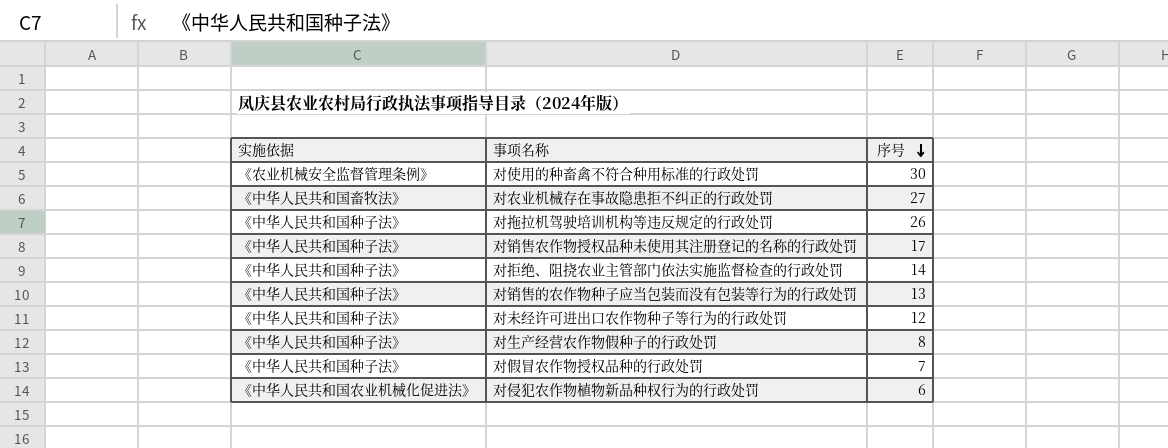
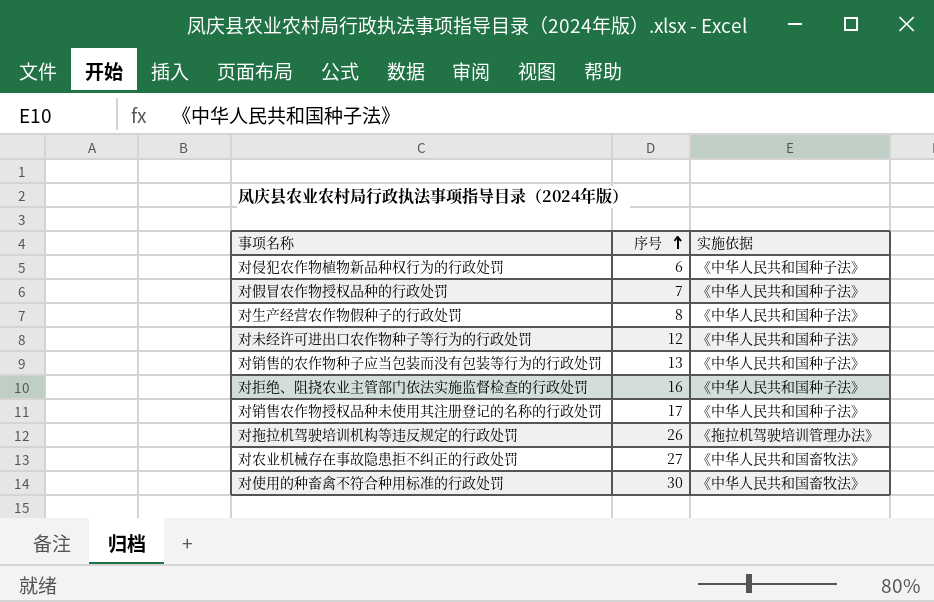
row order: 序号 descending -> 序号 ascending
column 实施依据 | position: 1 -> 3
对侵犯农作物植物新品种权行为的行政处罚 | 实施依据: 《中华人民共和国农业机械化促进法》 -> 《中华人民共和国种子法》
对拒绝、阻挠农业主管部门依法实施监督检查的行政处罚 | 序号: 14 -> 16
对拖拉机驾驶培训机构等违反规定的行政处罚 | 实施依据: 《中华人民共和国种子法》 -> 《拖拉机驾驶培训管理办法》
对使用的种畜禽不符合种用标准的行政处罚 | 实施依据: 《农业机械安全监督管理条例》 -> 《中华人民共和国畜牧法》

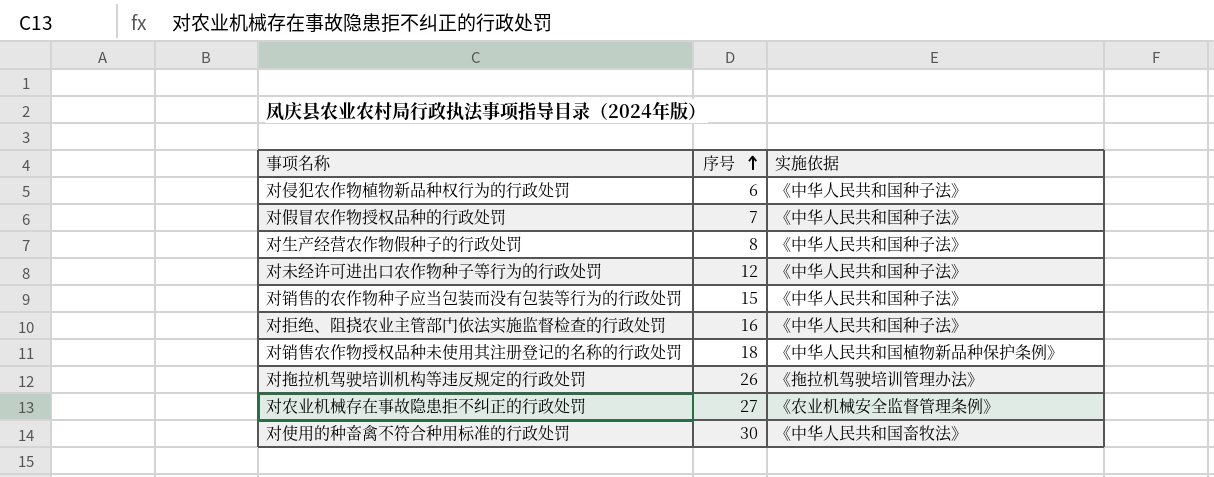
对销售的农作物种子应当包装而没有包装等行为的行政处罚 | 序号: 13 -> 15
对销售农作物授权品种未使用其注册登记的名称的行政处罚 | 序号: 17 -> 18
对销售农作物授权品种未使用其注册登记的名称的行政处罚 | 实施依据: 《中华人民共和国种子法》 -> 《中华人民共和国植物新品种保护条例》
对农业机械存在事故隐患拒不纠正的行政处罚 | 实施依据: 《中华人民共和国畜牧法》 -> 《农业机械安全监督管理条例》

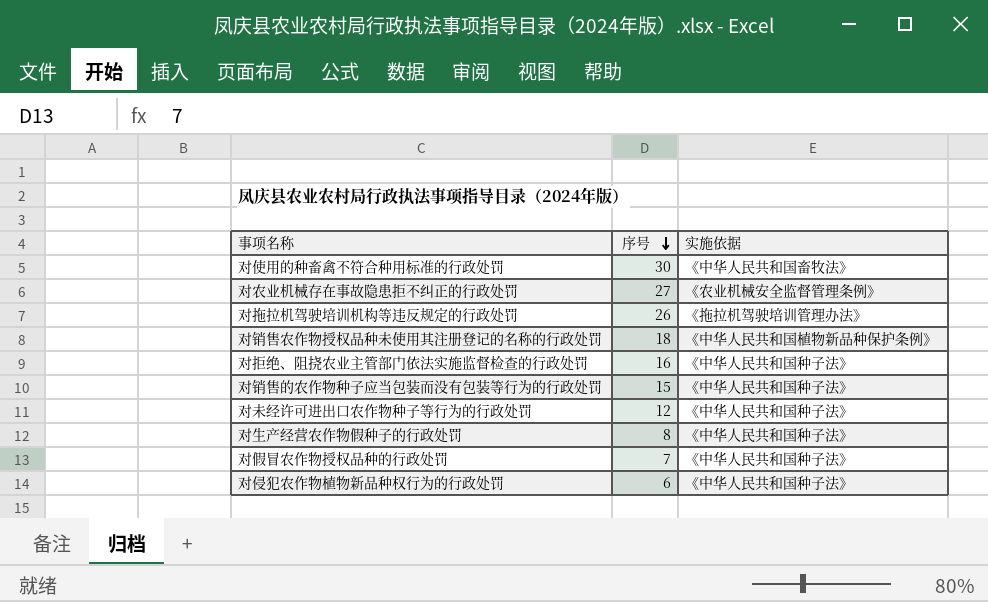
row order: 序号 ascending -> 序号 descending

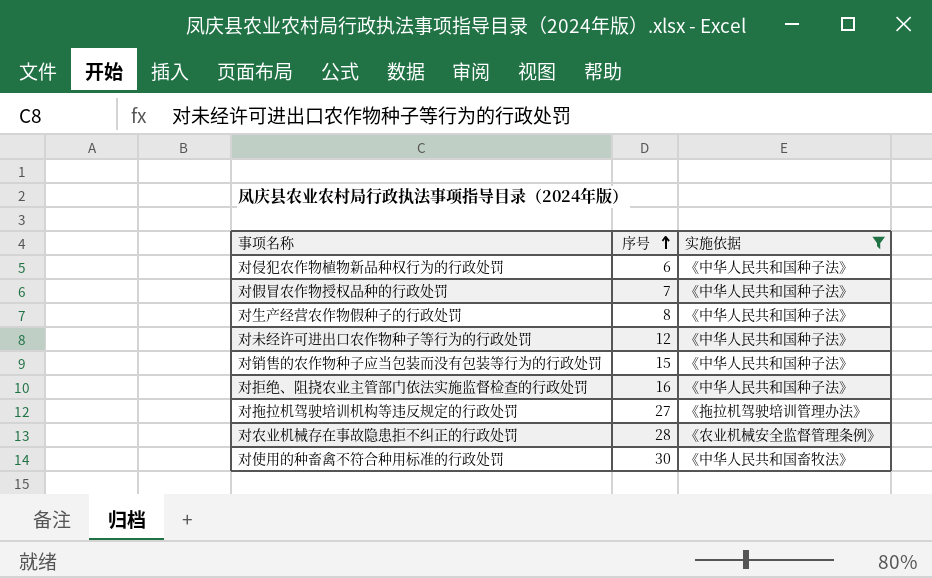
filter: none -> 实施依据 != 《中华人民共和国植物新品种保护条例》
row order: 序号 descending -> 序号 ascending
对拖拉机驾驶培训机构等违反规定的行政处罚 | 序号: 26 -> 27
对农业机械存在事故隐患拒不纠正的行政处罚 | 序号: 27 -> 28

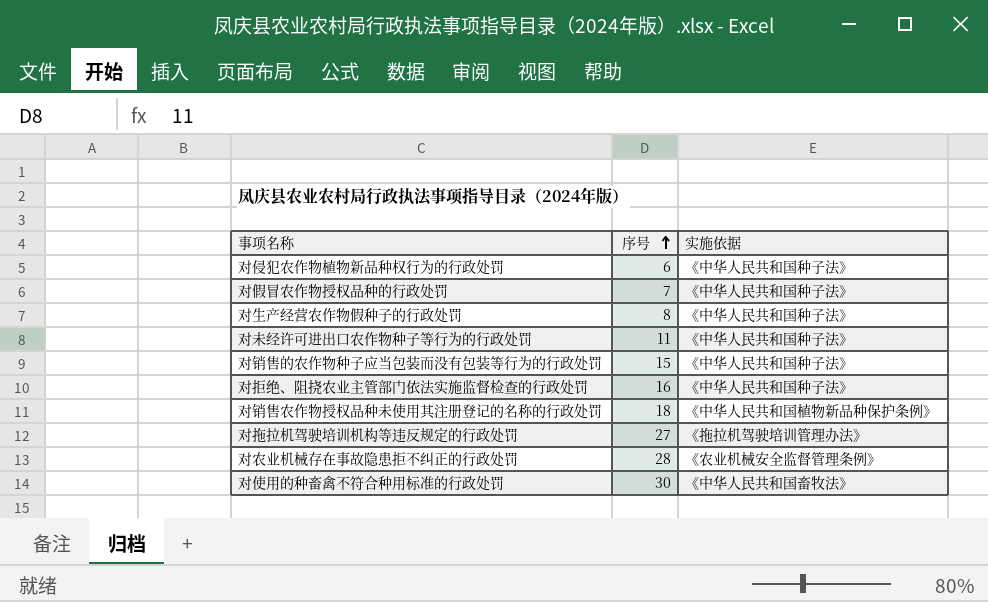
filter: 实施依据 != 《中华人民共和国植物新品种保护条例》 -> none
对未经许可进出口农作物种子等行为的行政处罚 | 序号: 12 -> 11

